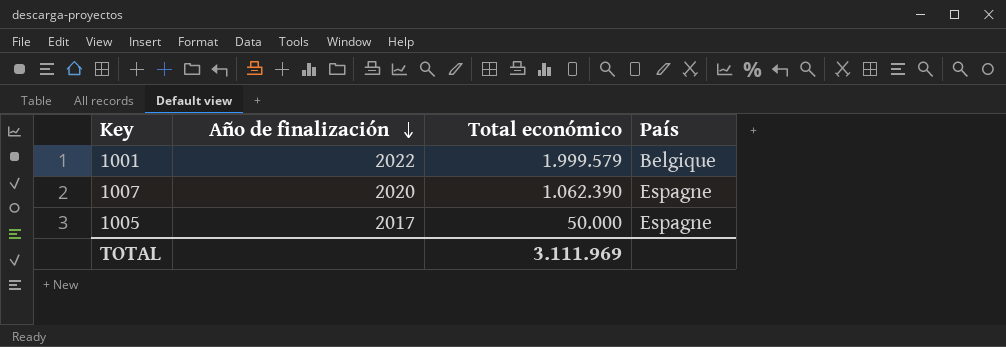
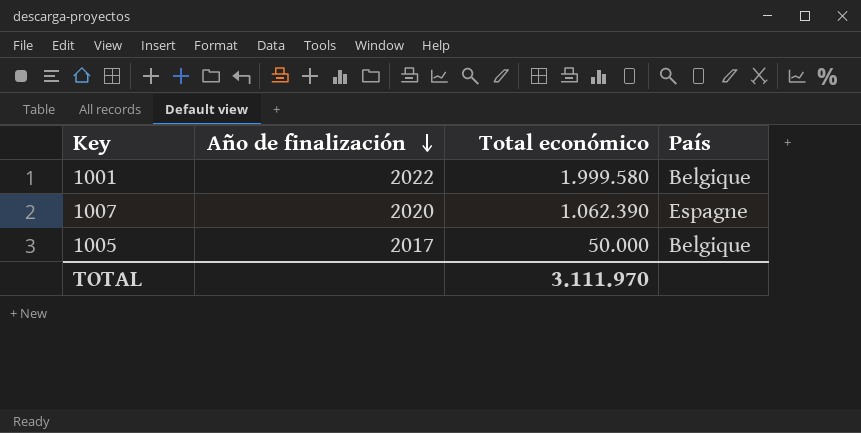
1001 | Total económico: 1.999.579 -> 1.999.580
1005 | País: Espagne -> Belgique
TOTAL | Total económico: 3.111.969 -> 3.111.970

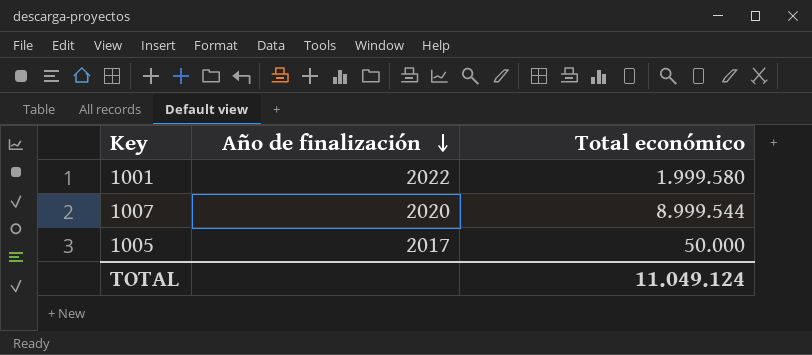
column País | position: 4 -> none
1007 | Total económico: 1.062.390 -> 8.999.544
TOTAL | Total económico: 3.111.970 -> 11.049.124

